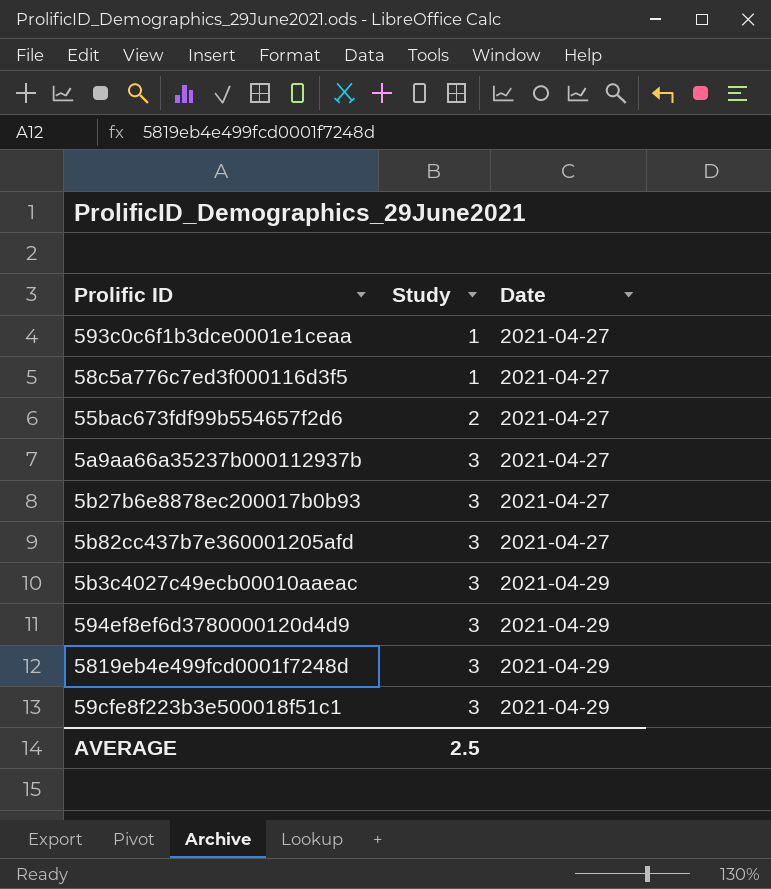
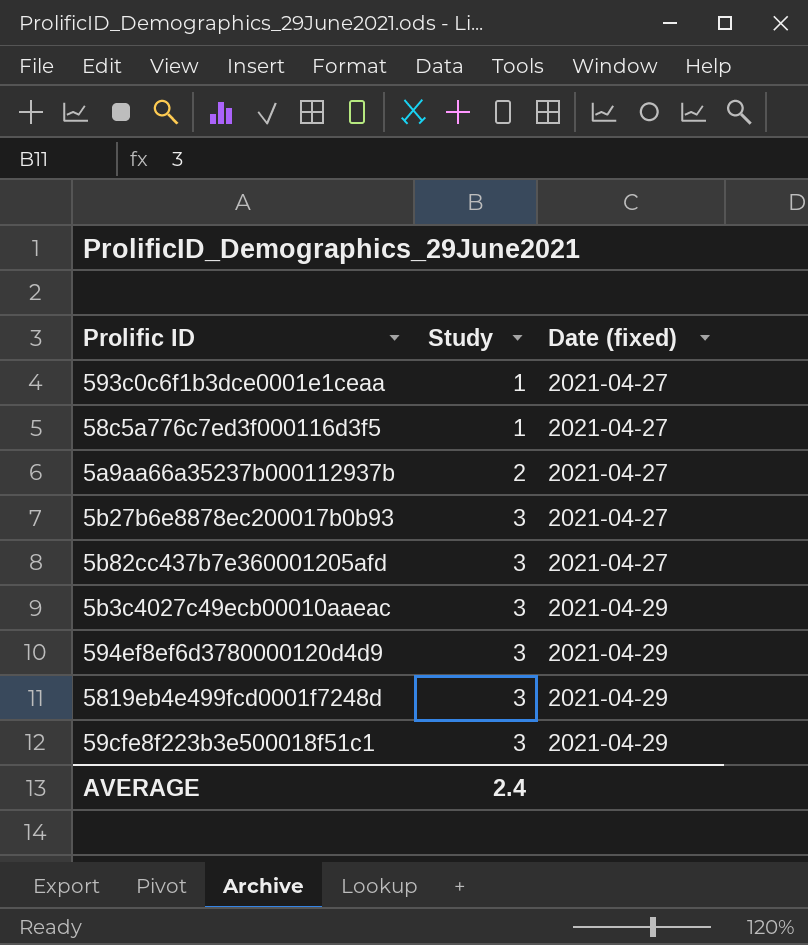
column name: Date -> Date (fixed)
row 55bac673fdf99b554657f2d6: 2 | 2021-04-27 -> none
5a9aa66a35237b000112937b | Study: 3 -> 2
AVERAGE | Study: 2.5 -> 2.4

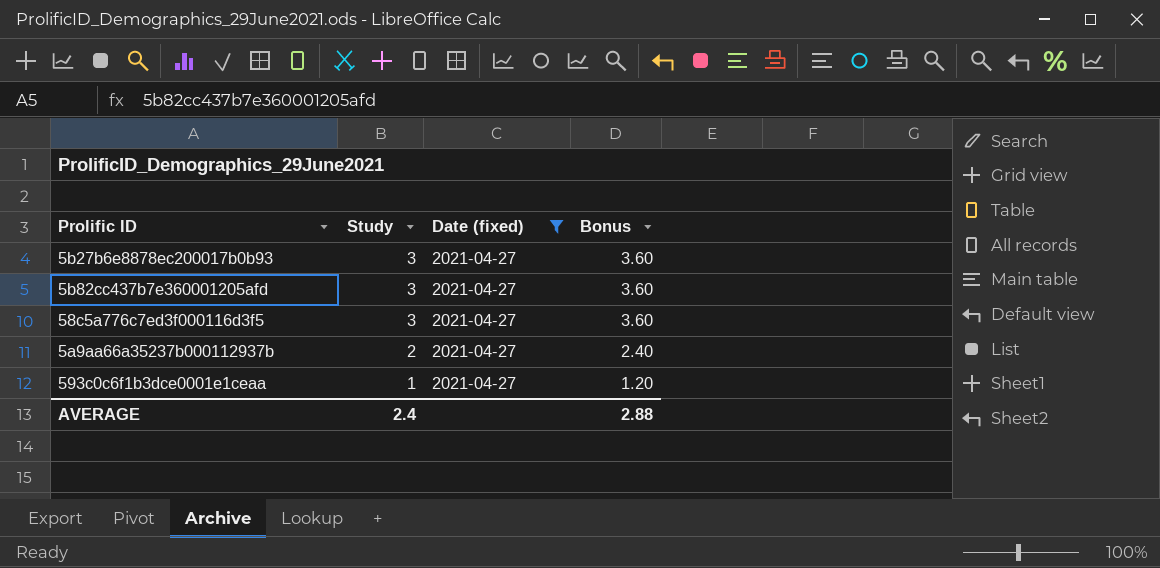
filter: none -> Date (fixed) = 2021-04-27
row order: Study ascending -> Study descending
column Bonus | formula: none -> [Study] * 1.2
58c5a776c7ed3f000116d3f5 | Study: 1 -> 3

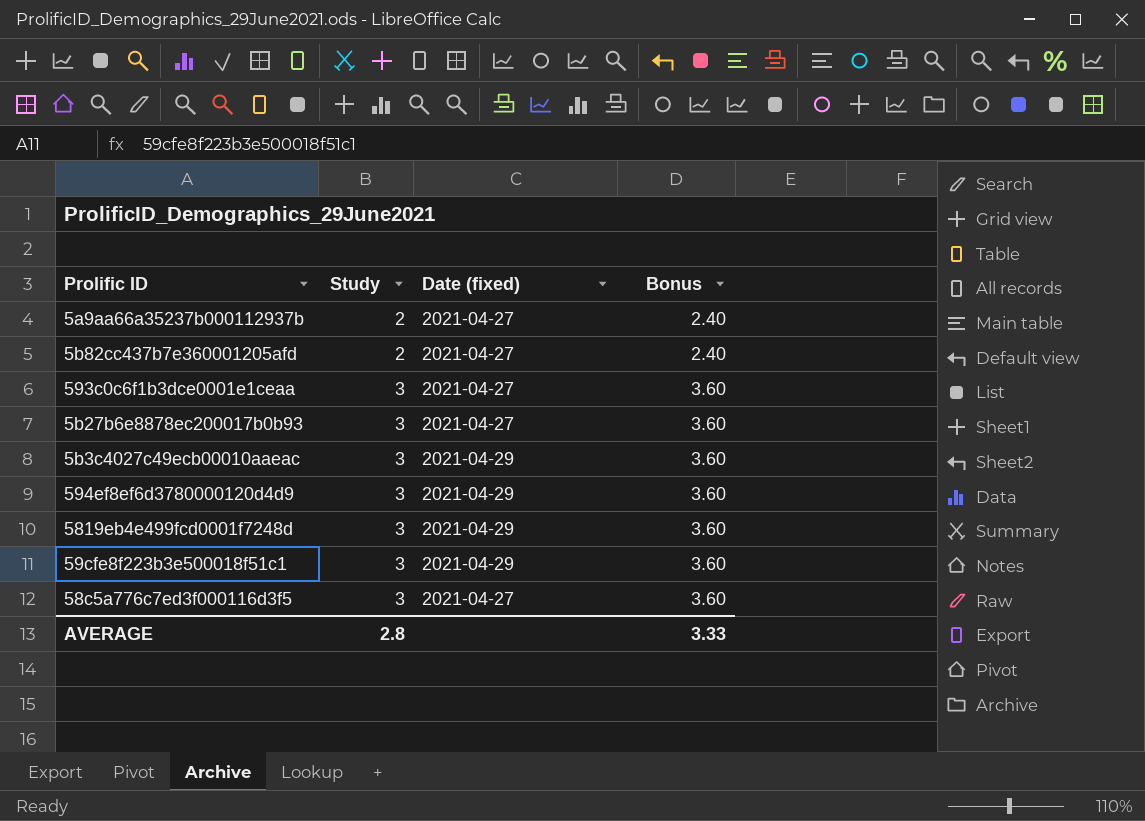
filter: Date (fixed) = 2021-04-27 -> none
row order: Study descending -> Study ascending
5b82cc437b7e360001205afd | Study: 3 -> 2
5b82cc437b7e360001205afd | Bonus: 3.60 -> 2.40
593c0c6f1b3dce0001e1ceaa | Study: 1 -> 3
593c0c6f1b3dce0001e1ceaa | Bonus: 1.20 -> 3.60
AVERAGE | Study: 2.4 -> 2.8
AVERAGE | Bonus: 2.88 -> 3.33

